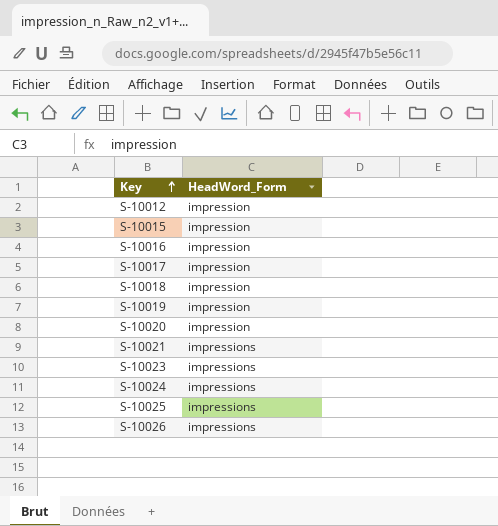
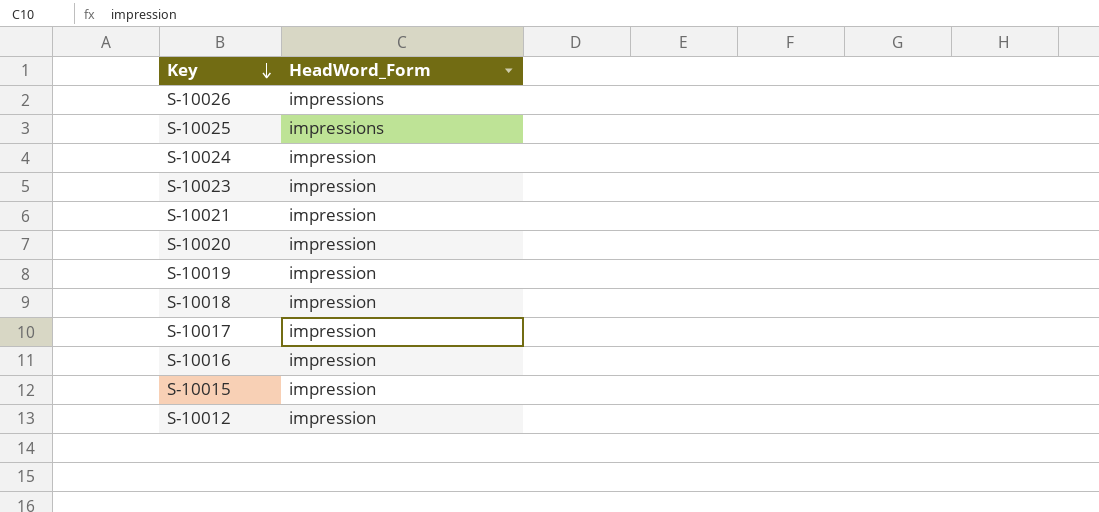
row order: Key ascending -> Key descending
S-10024 | HeadWord_Form: impressions -> impression
S-10023 | HeadWord_Form: impressions -> impression
S-10021 | HeadWord_Form: impressions -> impression

